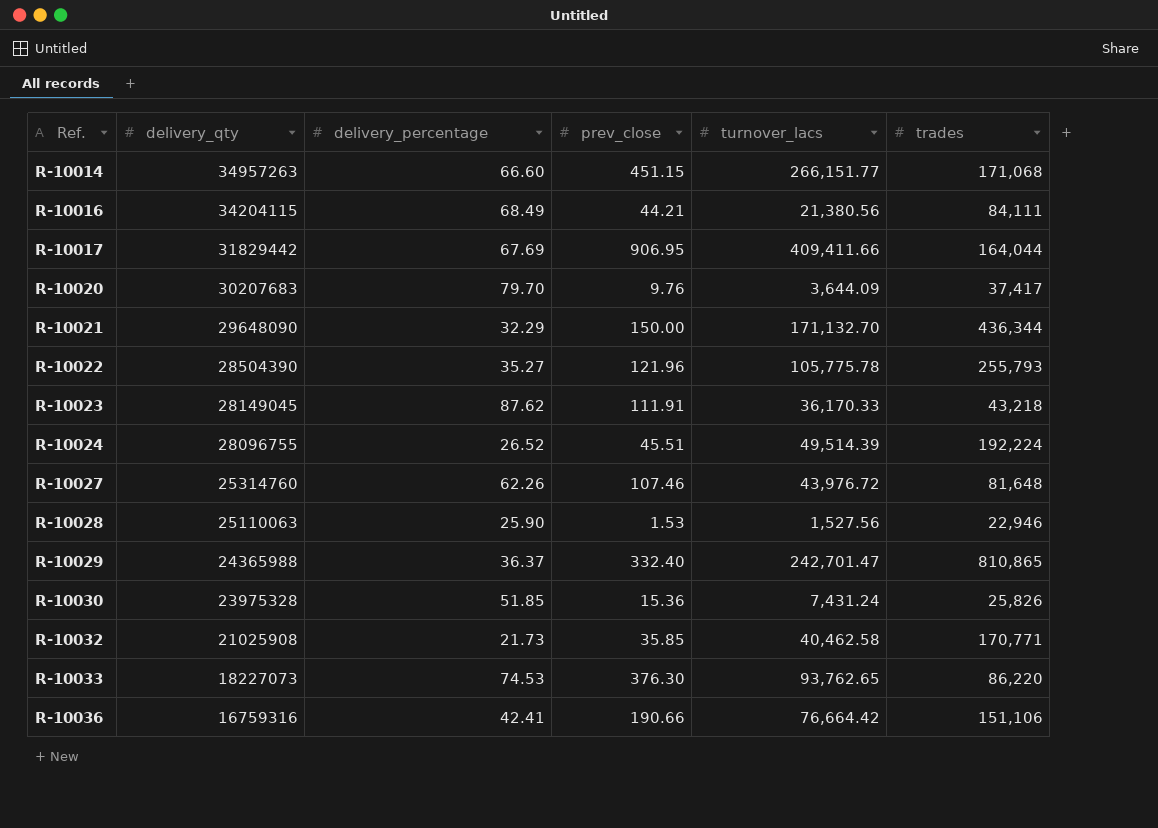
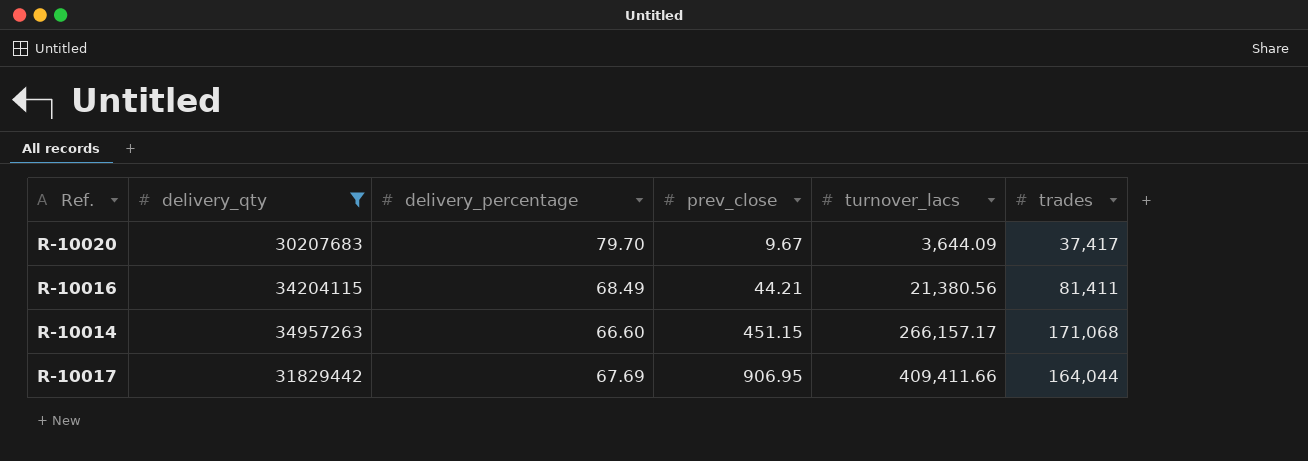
filter: none -> delivery_qty >= 30207683
row order: Ref. ascending -> prev_close ascending
R-10020 | prev_close: 9.76 -> 9.67
R-10016 | trades: 84,111 -> 81,411
R-10014 | turnover_lacs: 266,151.77 -> 266,157.17

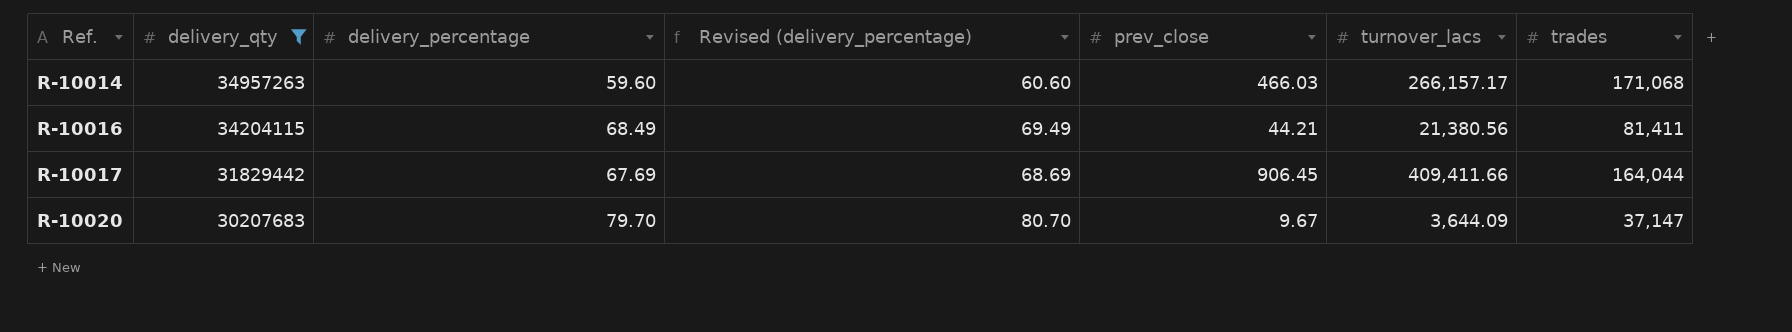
row order: prev_close ascending -> Ref. ascending
column Revised (delivery_percentage) | formula: none -> [delivery_percentage] + 1
R-10014 | delivery_percentage: 66.60 -> 59.60
R-10014 | prev_close: 451.15 -> 466.03
R-10017 | prev_close: 906.95 -> 906.45
R-10020 | trades: 37,417 -> 37,147

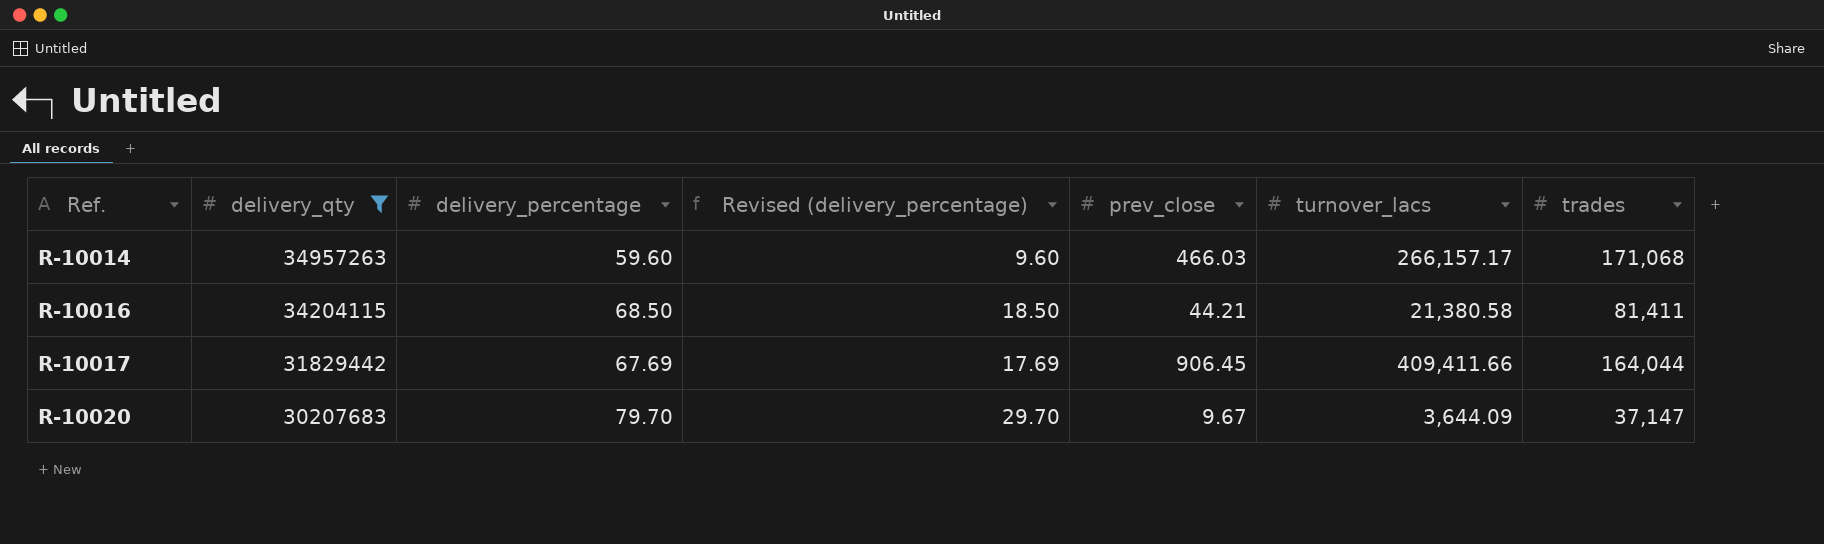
column Revised (delivery_percentage) | formula: [delivery_percentage] + 1 -> [delivery_percentage] - 50
R-10016 | delivery_percentage: 68.49 -> 68.50
R-10016 | turnover_lacs: 21,380.56 -> 21,380.58

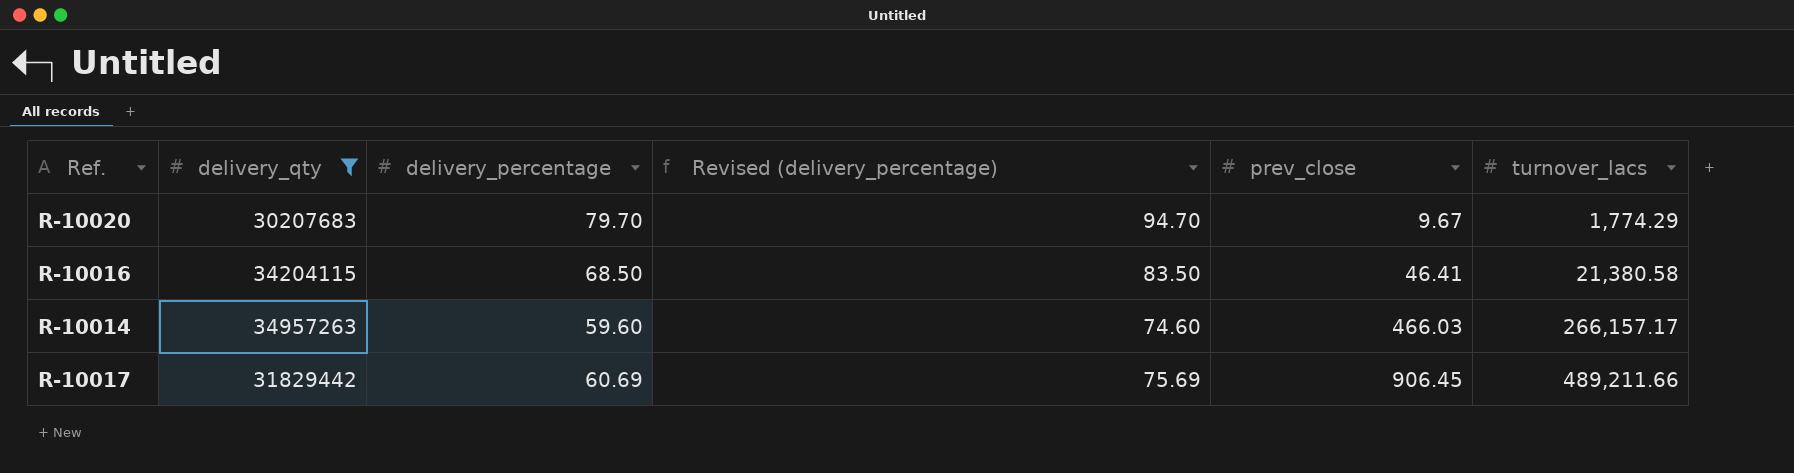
row order: Ref. ascending -> prev_close ascending
column trades | position: 7 -> none
column Revised (delivery_percentage) | formula: [delivery_percentage] - 50 -> [delivery_percentage] + 15
R-10020 | turnover_lacs: 3,644.09 -> 1,774.29
R-10016 | prev_close: 44.21 -> 46.41
R-10017 | delivery_percentage: 67.69 -> 60.69
R-10017 | turnover_lacs: 409,411.66 -> 489,211.66

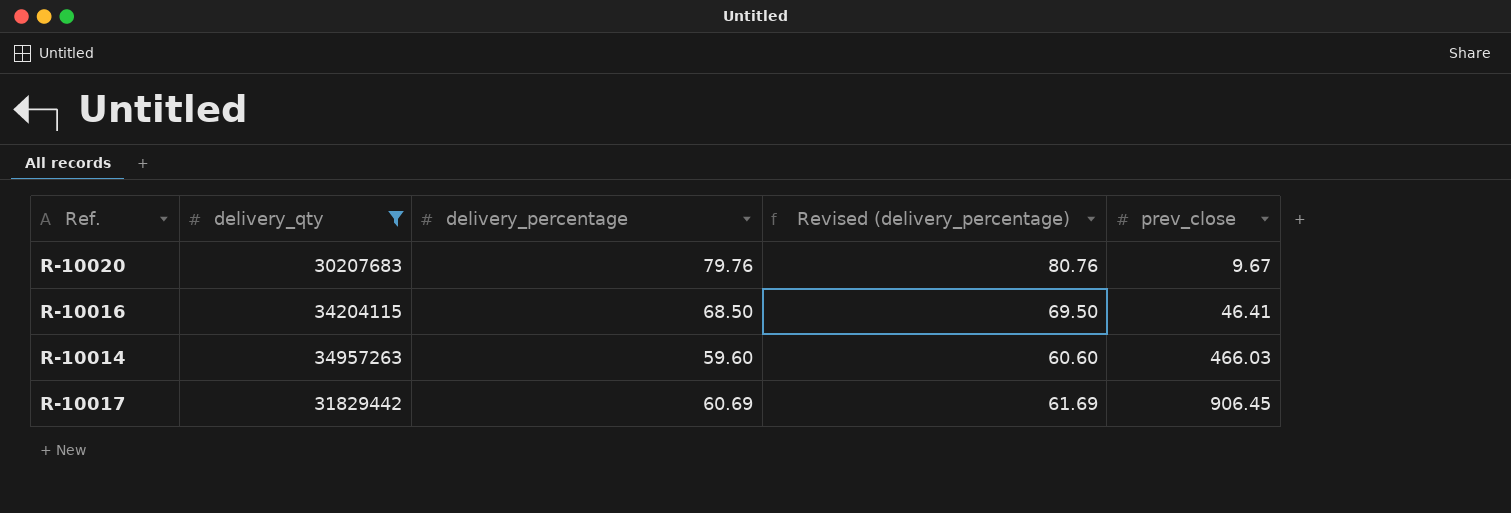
column turnover_lacs | position: 6 -> none
column Revised (delivery_percentage) | formula: [delivery_percentage] + 15 -> [delivery_percentage] + 1
R-10020 | delivery_percentage: 79.70 -> 79.76

